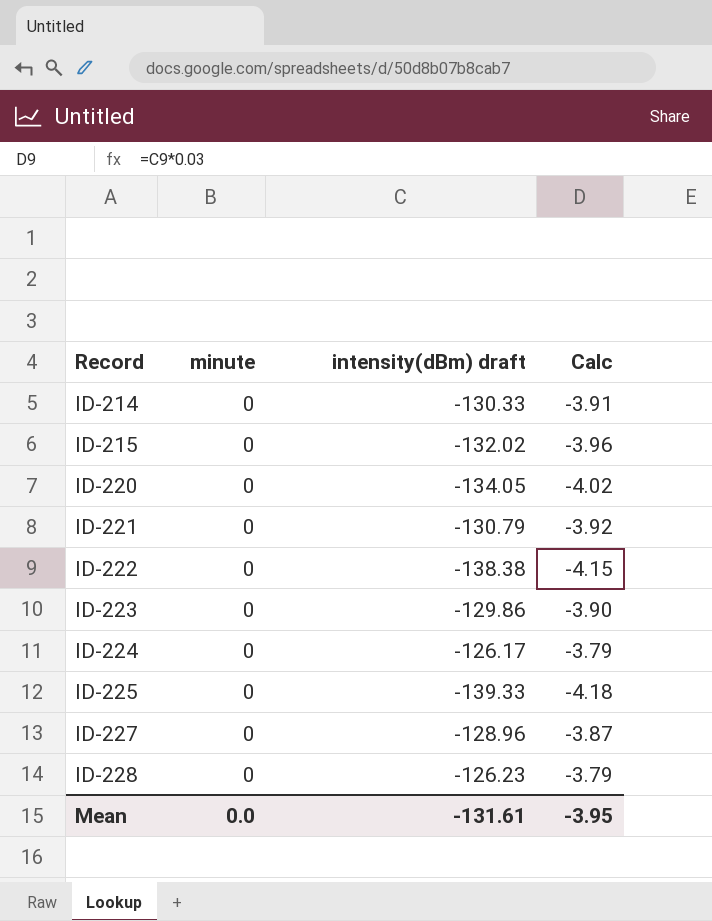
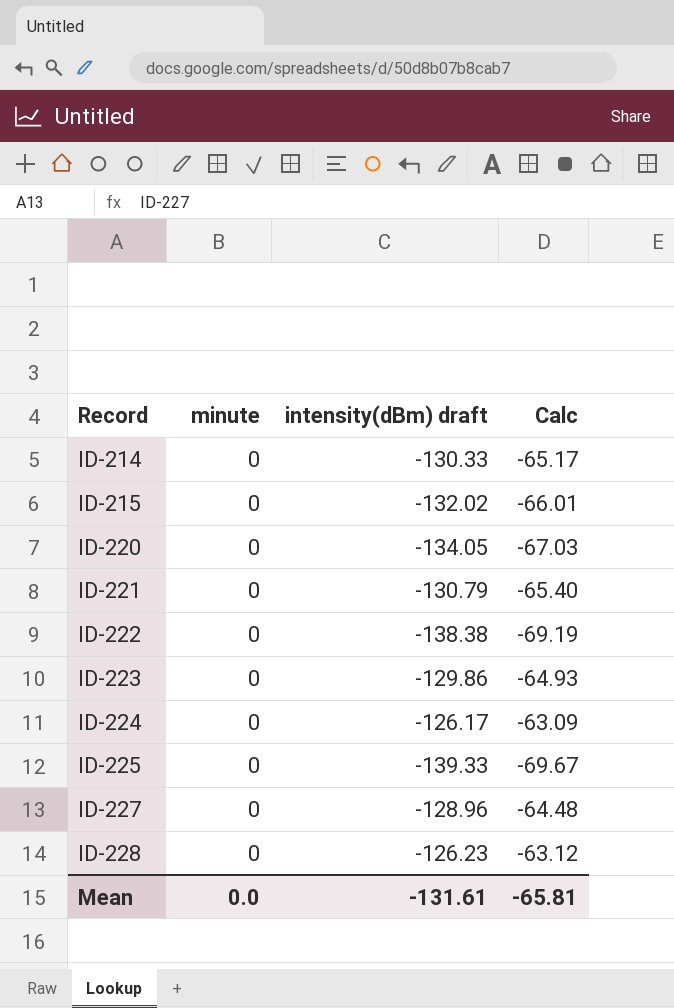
column Calc | formula: [intensity(dBm) draft] * 0.03 -> [intensity(dBm) draft] * 0.5
Mean | Calc: -3.95 -> -65.81

